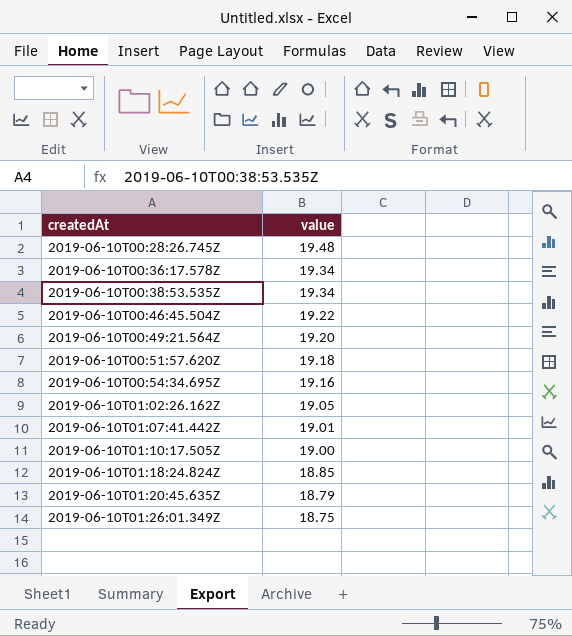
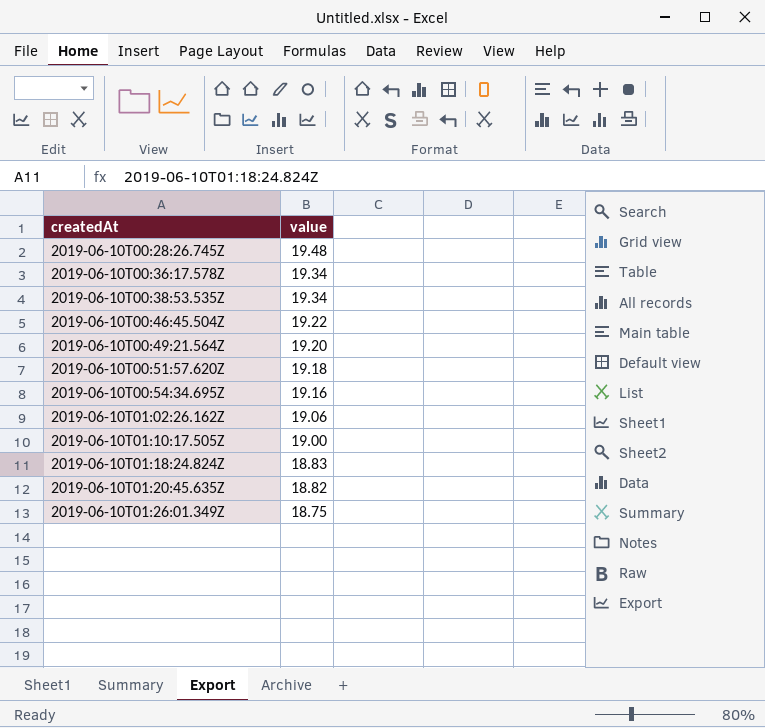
row 2019-06-10T01:07:41.442Z: 19.01 -> none
2019-06-10T01:02:26.162Z | value: 19.05 -> 19.06
2019-06-10T01:18:24.824Z | value: 18.85 -> 18.83
2019-06-10T01:20:45.635Z | value: 18.79 -> 18.82

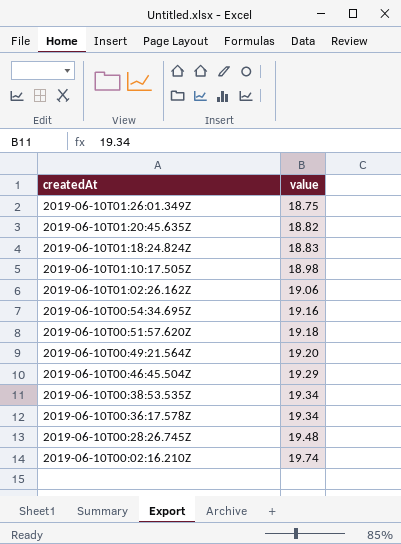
row order: createdAt ascending -> createdAt descending
2019-06-10T01:10:17.505Z | value: 19.00 -> 18.98
2019-06-10T00:46:45.504Z | value: 19.22 -> 19.29
row 2019-06-10T00:02:16.210Z: none -> 19.74

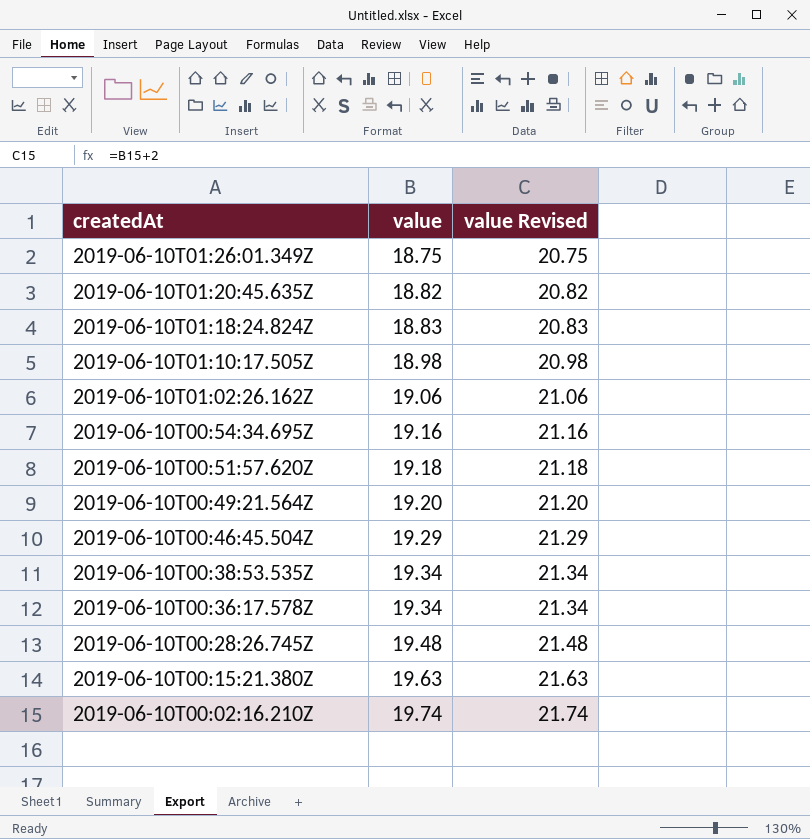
column value Revised | formula: none -> [value] + 2
row 2019-06-10T00:15:21.380Z: none -> 19.63 | 21.63

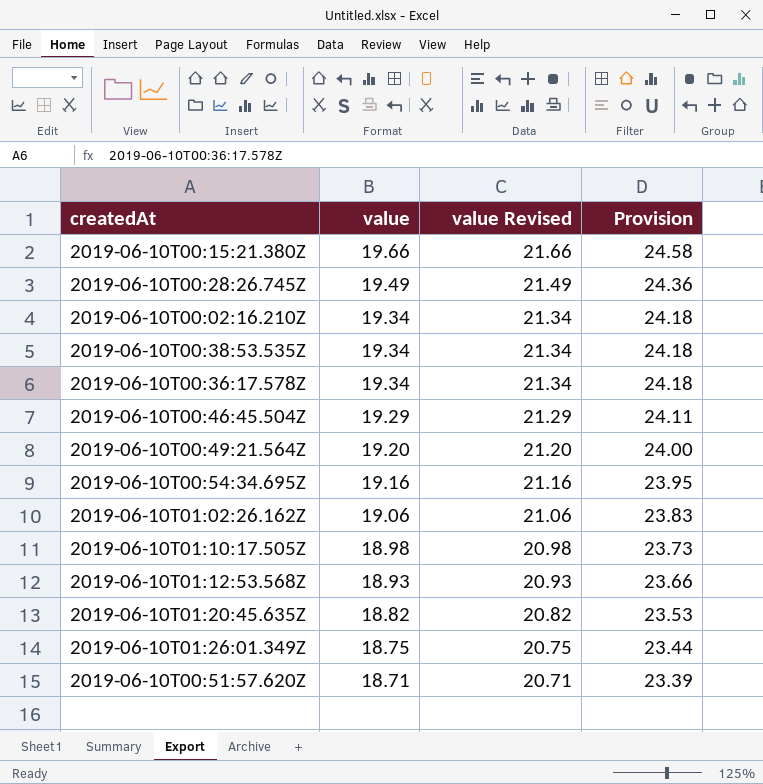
row order: createdAt descending -> value descending
column Provision | formula: none -> [value] * 1.25
row 2019-06-10T01:18:24.824Z: 18.83 | 20.83 -> none
2019-06-10T00:15:21.380Z | value: 19.63 -> 19.66
2019-06-10T00:15:21.380Z | value Revised: 21.63 -> 21.66
2019-06-10T00:28:26.745Z | value: 19.48 -> 19.49
2019-06-10T00:28:26.745Z | value Revised: 21.48 -> 21.49
2019-06-10T00:02:16.210Z | value: 19.74 -> 19.34
2019-06-10T00:02:16.210Z | value Revised: 21.74 -> 21.34
row 2019-06-10T01:12:53.568Z: none -> 18.93 | 20.93 | 23.66
2019-06-10T00:51:57.620Z | value: 19.18 -> 18.71
2019-06-10T00:51:57.620Z | value Revised: 21.18 -> 20.71

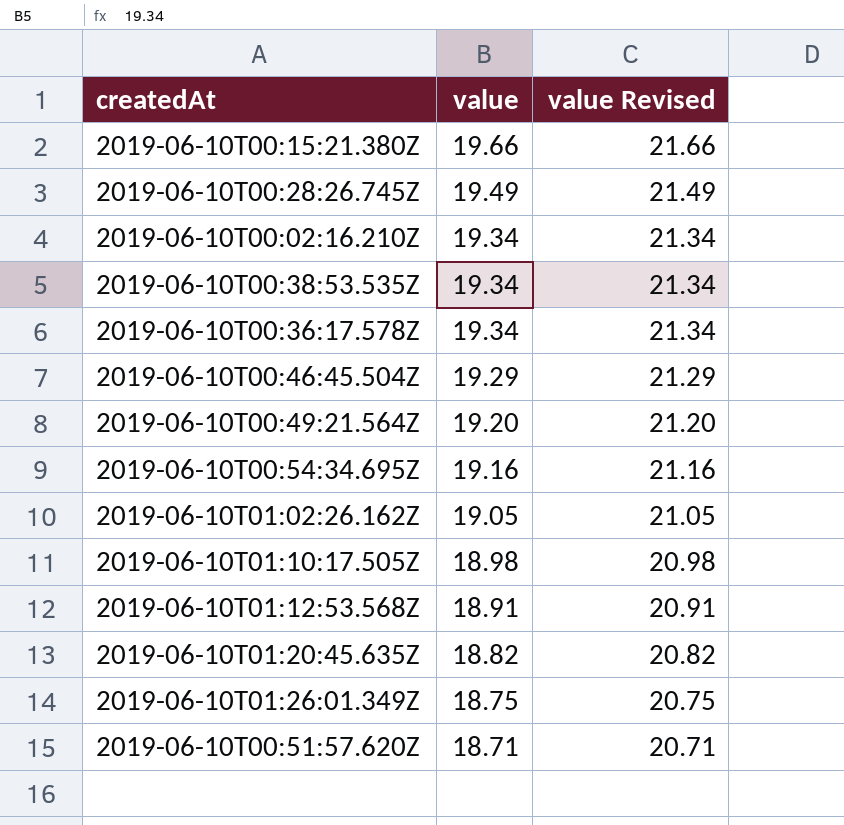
column Provision | formula: [value] * 1.25 -> none
2019-06-10T01:02:26.162Z | value: 19.06 -> 19.05
2019-06-10T01:02:26.162Z | value Revised: 21.06 -> 21.05
2019-06-10T01:12:53.568Z | value: 18.93 -> 18.91
2019-06-10T01:12:53.568Z | value Revised: 20.93 -> 20.91

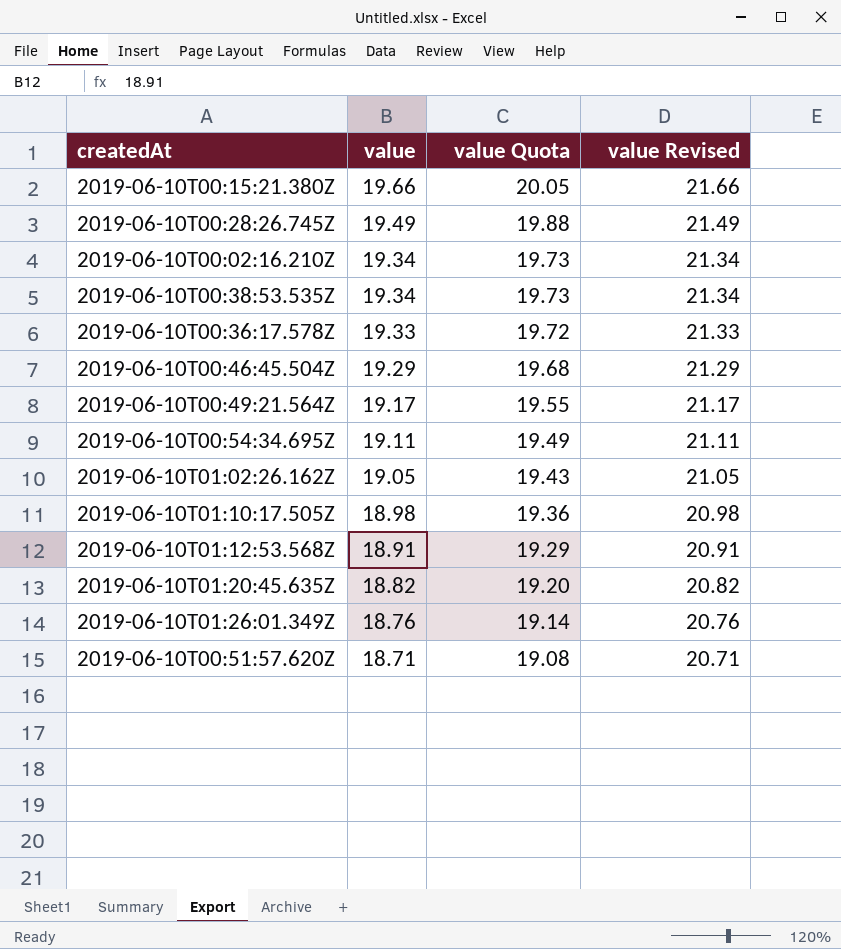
column value Quota | formula: none -> [value] * 1.02
2019-06-10T00:36:17.578Z | value: 19.34 -> 19.33
2019-06-10T00:36:17.578Z | value Revised: 21.34 -> 21.33
2019-06-10T00:49:21.564Z | value: 19.20 -> 19.17
2019-06-10T00:49:21.564Z | value Revised: 21.20 -> 21.17
2019-06-10T00:54:34.695Z | value: 19.16 -> 19.11
2019-06-10T00:54:34.695Z | value Revised: 21.16 -> 21.11
2019-06-10T01:26:01.349Z | value: 18.75 -> 18.76
2019-06-10T01:26:01.349Z | value Revised: 20.75 -> 20.76

